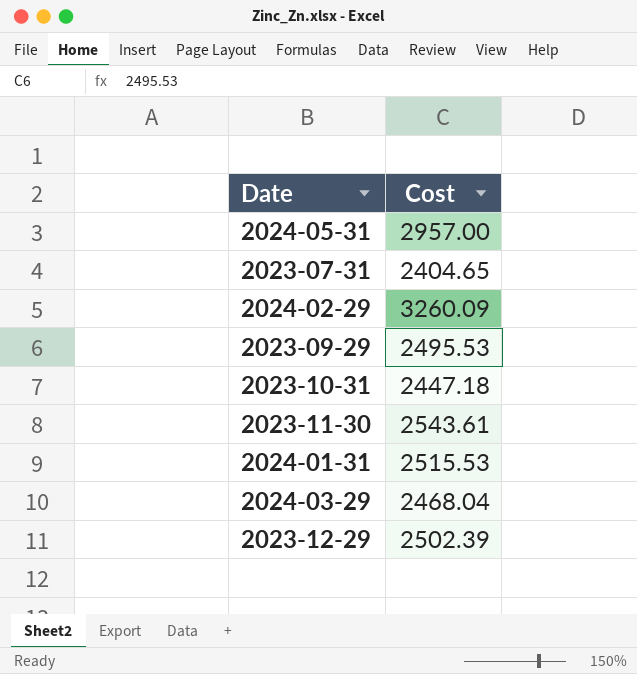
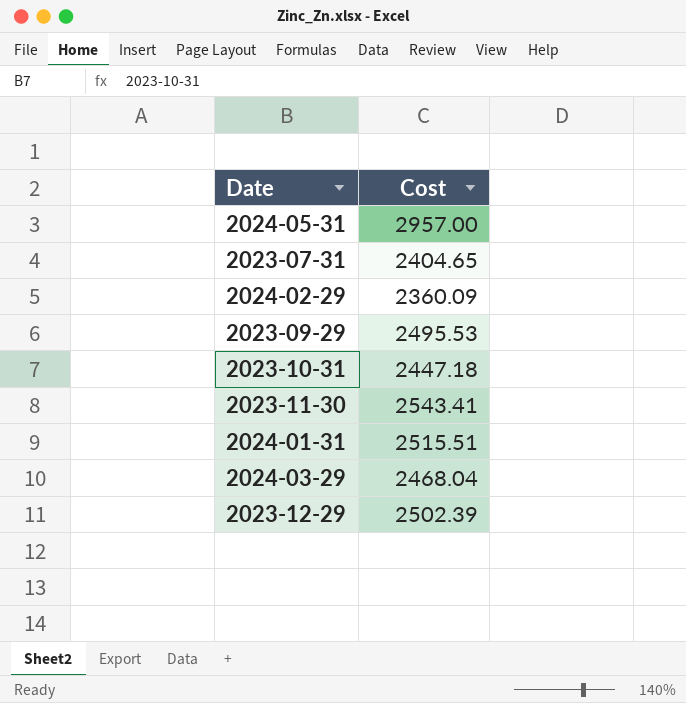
2024-02-29 | Cost: 3260.09 -> 2360.09
2023-11-30 | Cost: 2543.61 -> 2543.41
2024-01-31 | Cost: 2515.53 -> 2515.51

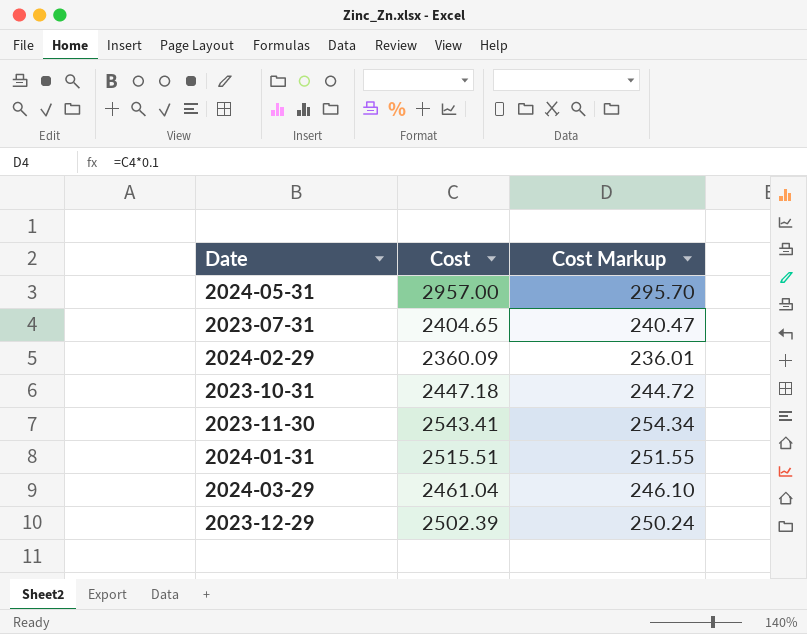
column Cost Markup | formula: none -> [Cost] * 0.1
row 2023-09-29: 2495.53 -> none
2024-03-29 | Cost: 2468.04 -> 2461.04

